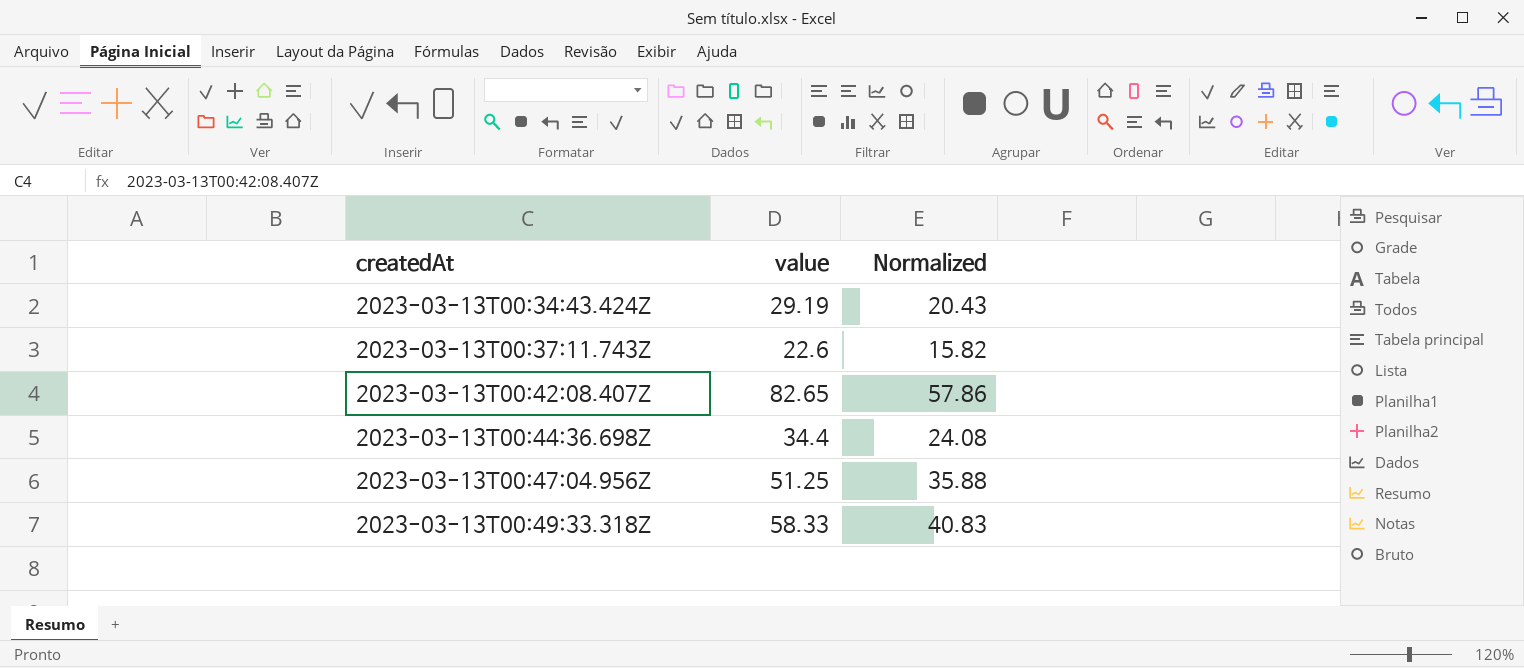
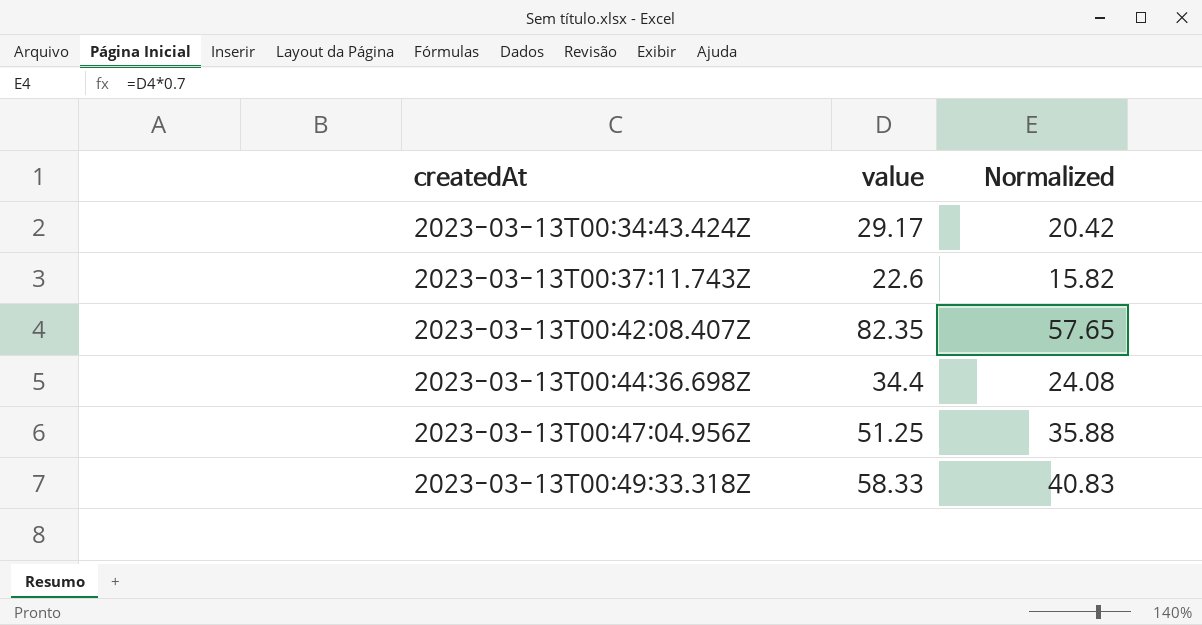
2023-03-13T00:34:43.424Z | value: 29.19 -> 29.17
2023-03-13T00:34:43.424Z | Normalized: 20.43 -> 20.42
2023-03-13T00:42:08.407Z | value: 82.65 -> 82.35
2023-03-13T00:42:08.407Z | Normalized: 57.86 -> 57.65

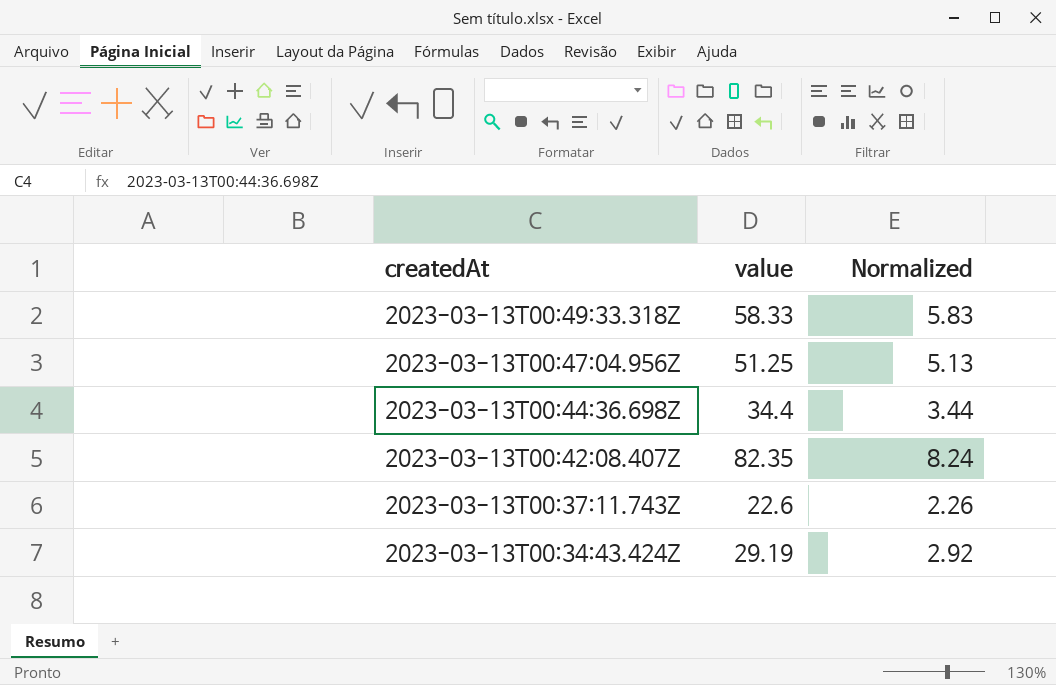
row order: createdAt ascending -> createdAt descending
column Normalized | formula: [value] * 0.7 -> [value] * 0.1
2023-03-13T00:34:43.424Z | value: 29.17 -> 29.19

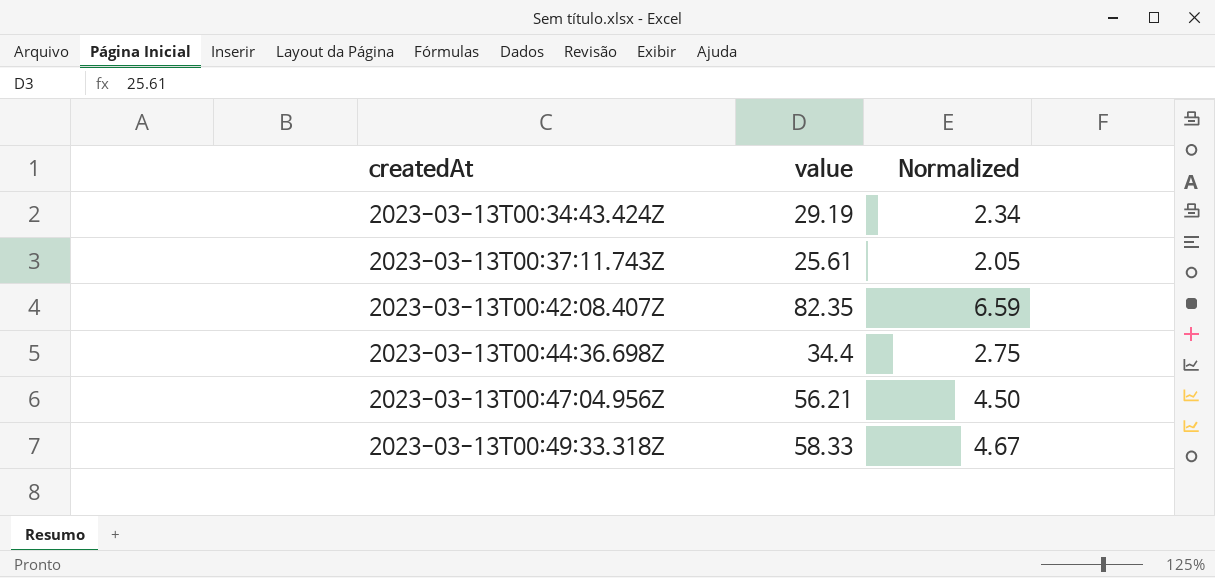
row order: createdAt descending -> createdAt ascending
column Normalized | formula: [value] * 0.1 -> [value] * 0.08
2023-03-13T00:37:11.743Z | value: 22.6 -> 25.61
2023-03-13T00:47:04.956Z | value: 51.25 -> 56.21

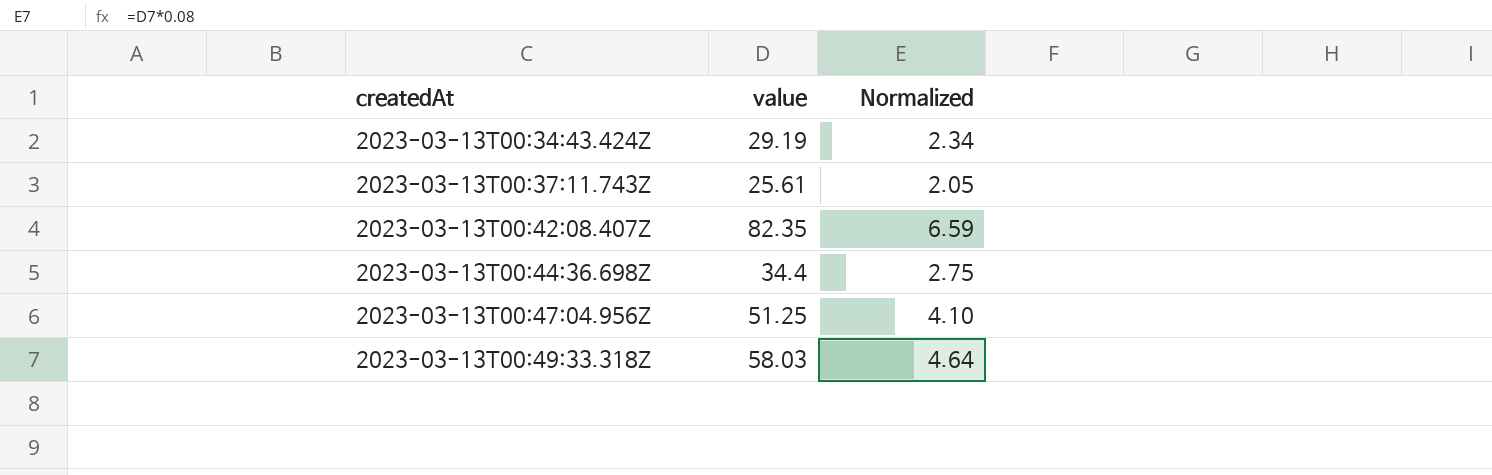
2023-03-13T00:47:04.956Z | value: 56.21 -> 51.25
2023-03-13T00:47:04.956Z | Normalized: 4.50 -> 4.10
2023-03-13T00:49:33.318Z | value: 58.33 -> 58.03
2023-03-13T00:49:33.318Z | Normalized: 4.67 -> 4.64

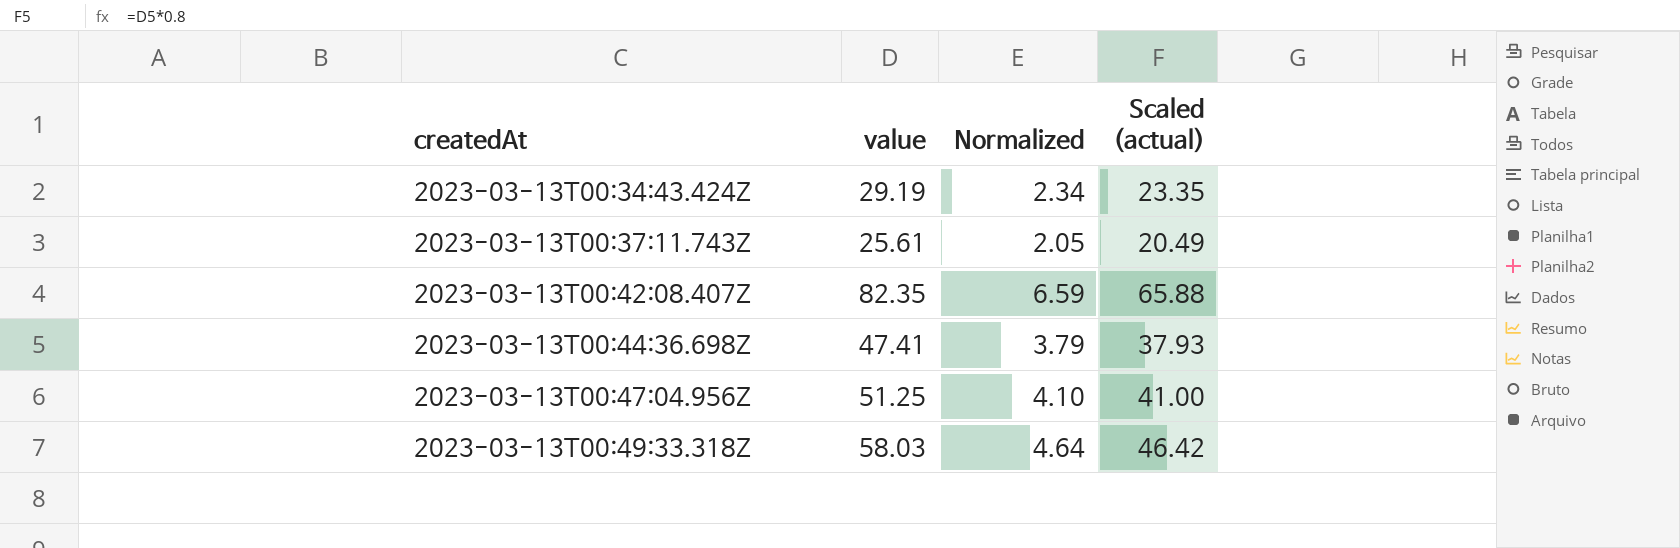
column Scaled (actual) | formula: none -> [value] * 0.8
2023-03-13T00:44:36.698Z | value: 34.4 -> 47.41
2023-03-13T00:44:36.698Z | Normalized: 2.75 -> 3.79

